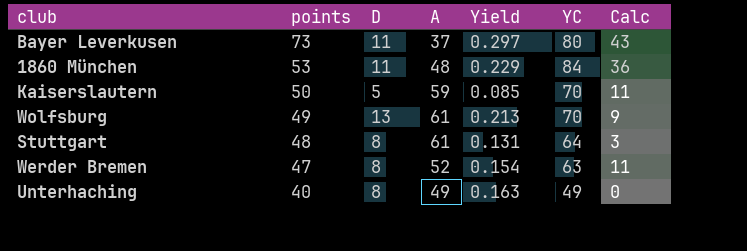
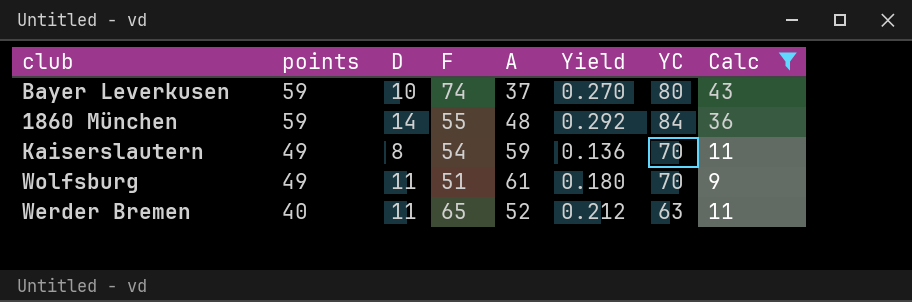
filter: none -> Calc >= 9
column F | position: none -> 4
Bayer Leverkusen | points: 73 -> 59
Bayer Leverkusen | D: 11 -> 10
Bayer Leverkusen | Yield: 0.297 -> 0.270
1860 München | points: 53 -> 59
1860 München | D: 11 -> 14
1860 München | Yield: 0.229 -> 0.292
Kaiserslautern | points: 50 -> 49
Kaiserslautern | D: 5 -> 8
Kaiserslautern | Yield: 0.085 -> 0.136
Wolfsburg | D: 13 -> 11
Wolfsburg | Yield: 0.213 -> 0.180
Werder Bremen | points: 47 -> 40
Werder Bremen | D: 8 -> 11
Werder Bremen | Yield: 0.154 -> 0.212

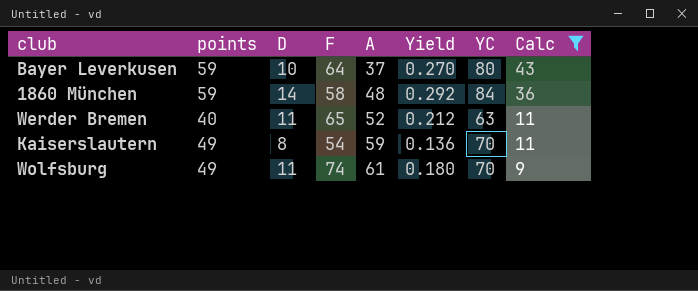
row order: points descending -> A ascending
Bayer Leverkusen | F: 74 -> 64
1860 München | F: 55 -> 58
Wolfsburg | F: 51 -> 74

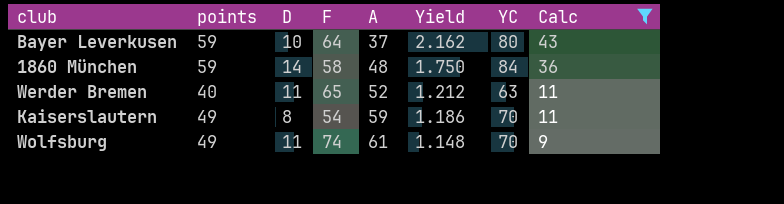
column Yield | formula: [D] / [A] -> [YC] / [A]

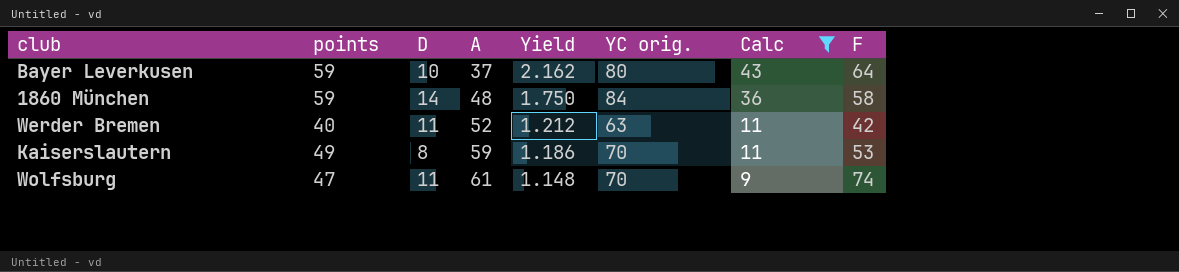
column name: YC -> YC orig.
column F | position: 4 -> 8
Werder Bremen | F: 65 -> 42
Kaiserslautern | F: 54 -> 53
Wolfsburg | points: 49 -> 47

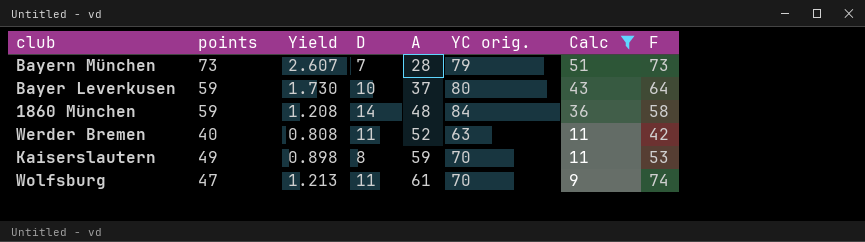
column Yield | formula: [YC orig.] / [A] -> [F] / [A]
column Yield | position: 5 -> 3
row Bayern München: none -> 73 | 2.607 | 7 | 28 | 79 | 51 | 73

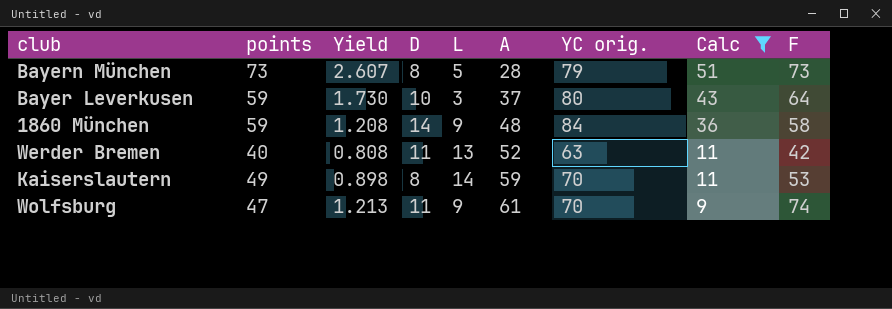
column L | position: none -> 5
Bayern München | D: 7 -> 8

